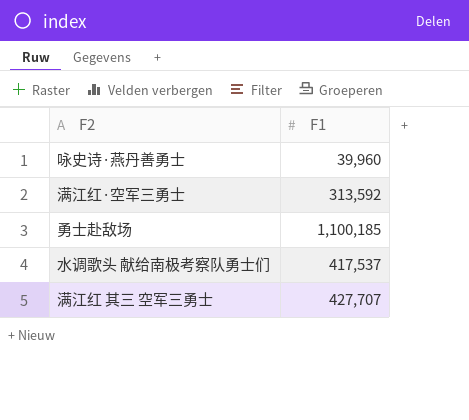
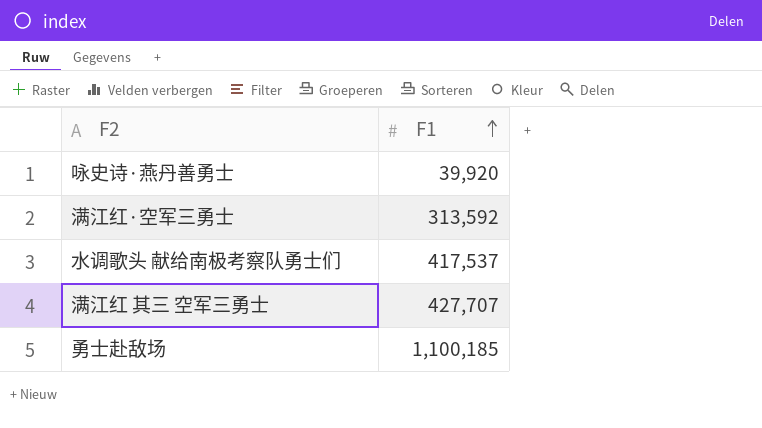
row order: none -> F1 ascending
咏史诗·燕丹善勇士 | F1: 39,960 -> 39,920

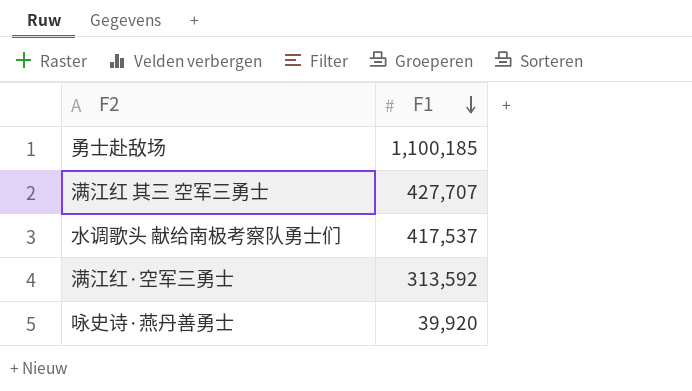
row order: F1 ascending -> F1 descending

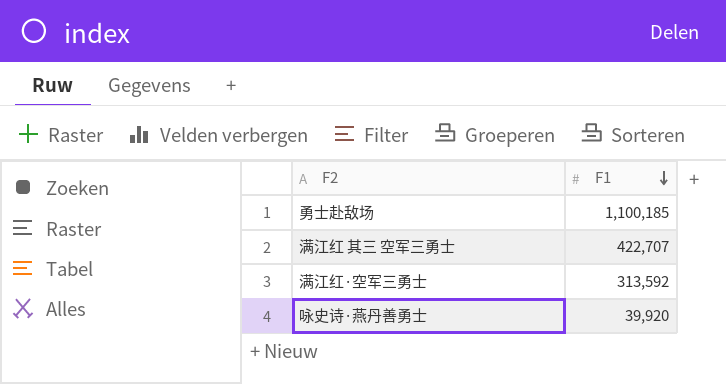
row 水调歌头 献给南极考察队勇士们: 417,537 -> none
满江红 其三 空军三勇士 | F1: 427,707 -> 422,707

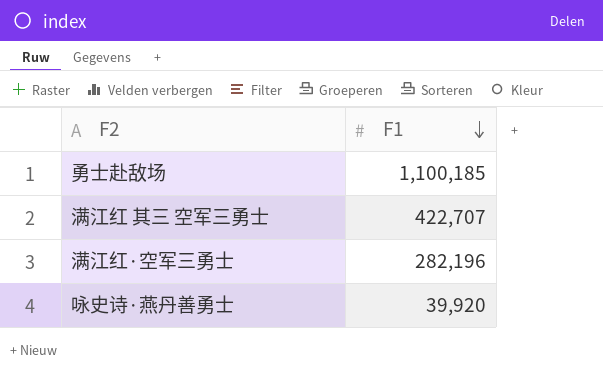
满江红·空军三勇士 | F1: 313,592 -> 282,196

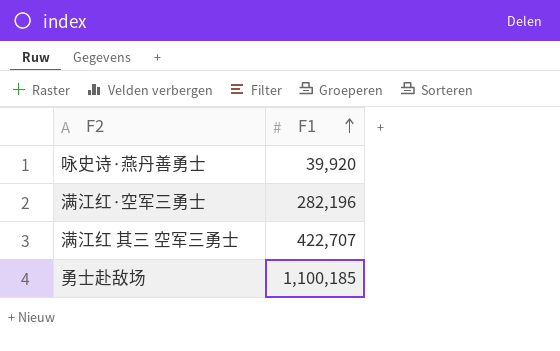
row order: F1 descending -> F1 ascending

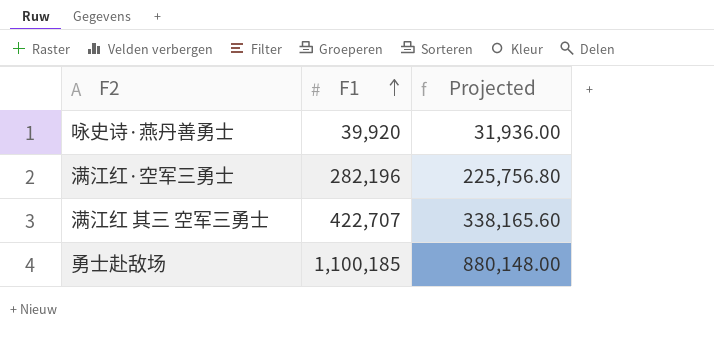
column Projected | formula: none -> [F1] * 0.8

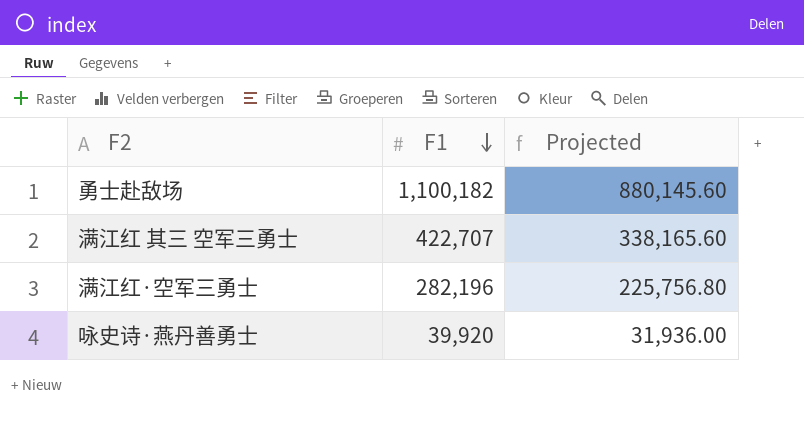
row order: F1 ascending -> F1 descending
勇士赴敌场 | F1: 1,100,185 -> 1,100,182
勇士赴敌场 | Projected: 880,148.00 -> 880,145.60

